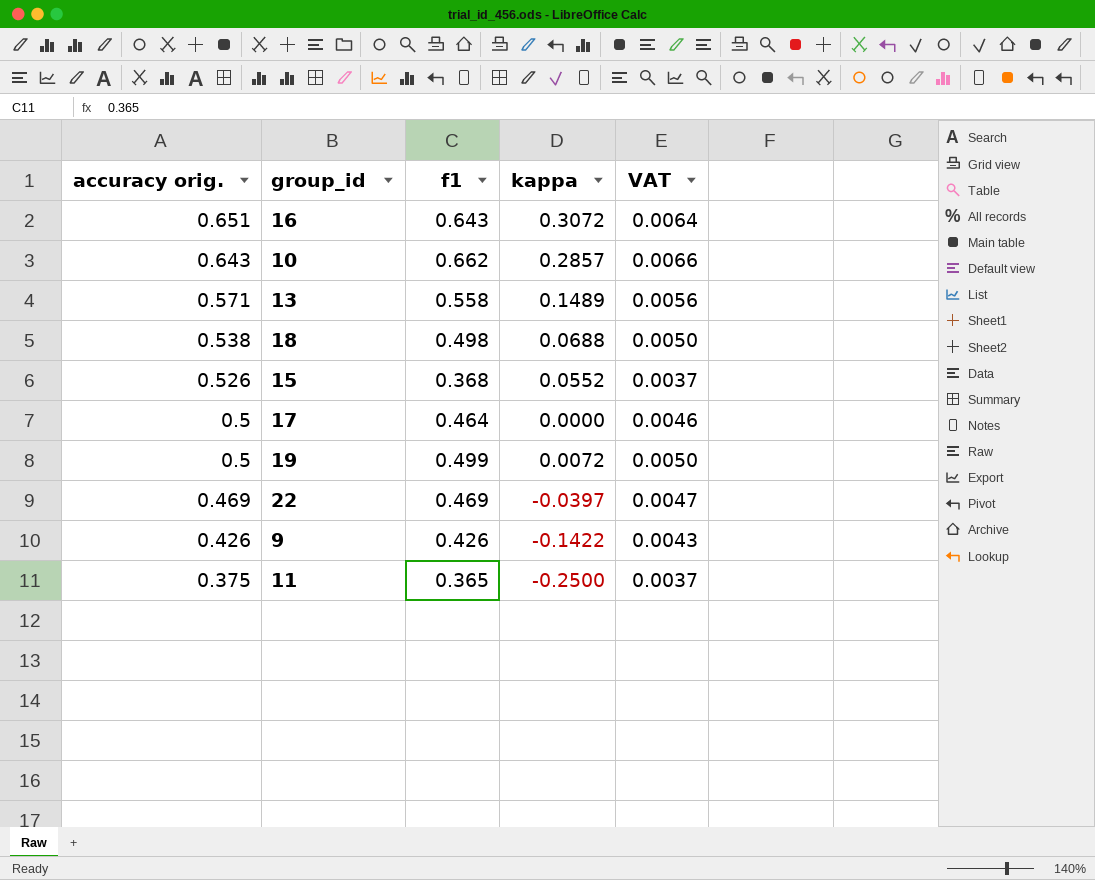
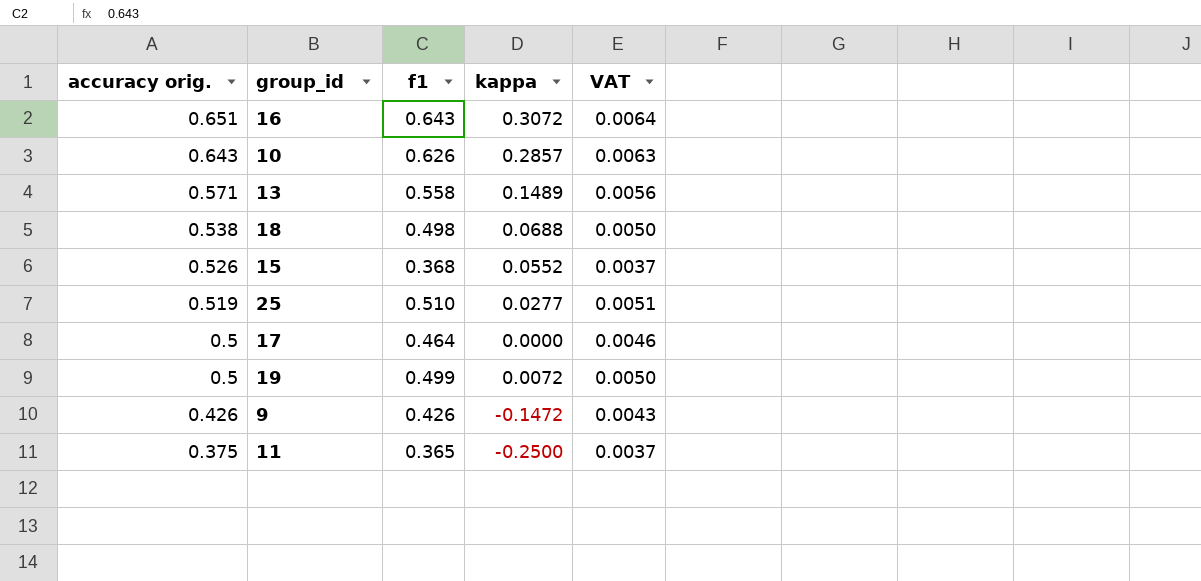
row 22: 0.469 | 0.469 | -0.0397 | 0.0047 -> none
10 | f1: 0.662 -> 0.626
10 | VAT: 0.0066 -> 0.0063
row 25: none -> 0.519 | 0.510 | 0.0277 | 0.0051
9 | kappa: -0.1422 -> -0.1472

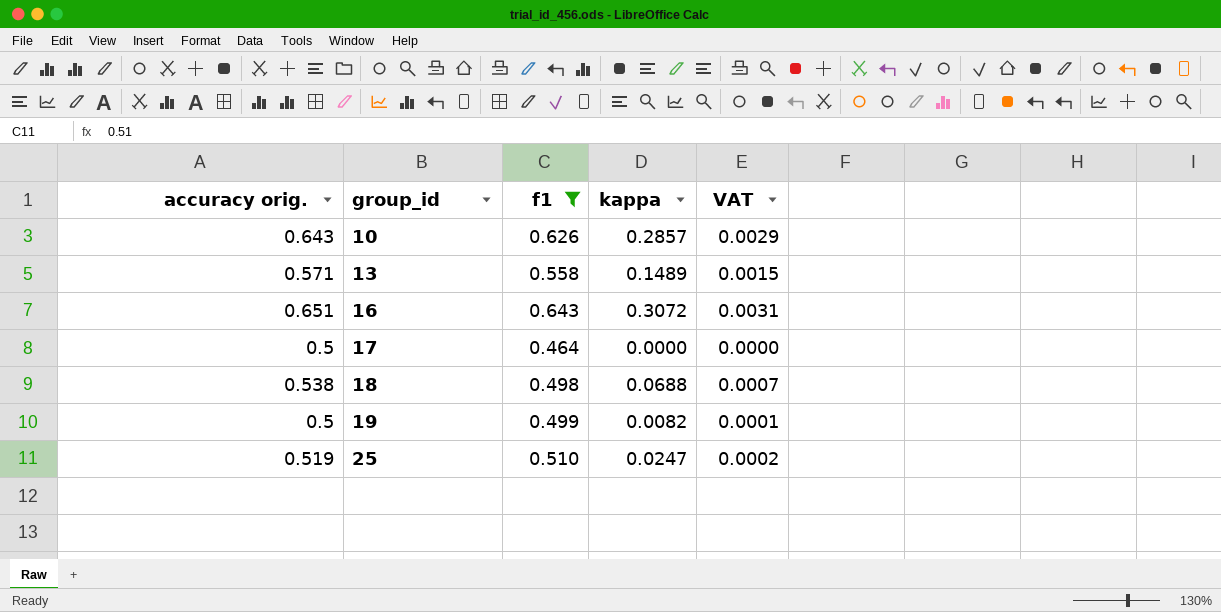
filter: none -> f1 >= 0.464
row order: accuracy orig. descending -> group_id ascending
column VAT | formula: [f1] * 0.01 -> [kappa] * 0.01
19 | kappa: 0.0072 -> 0.0082
25 | kappa: 0.0277 -> 0.0247

